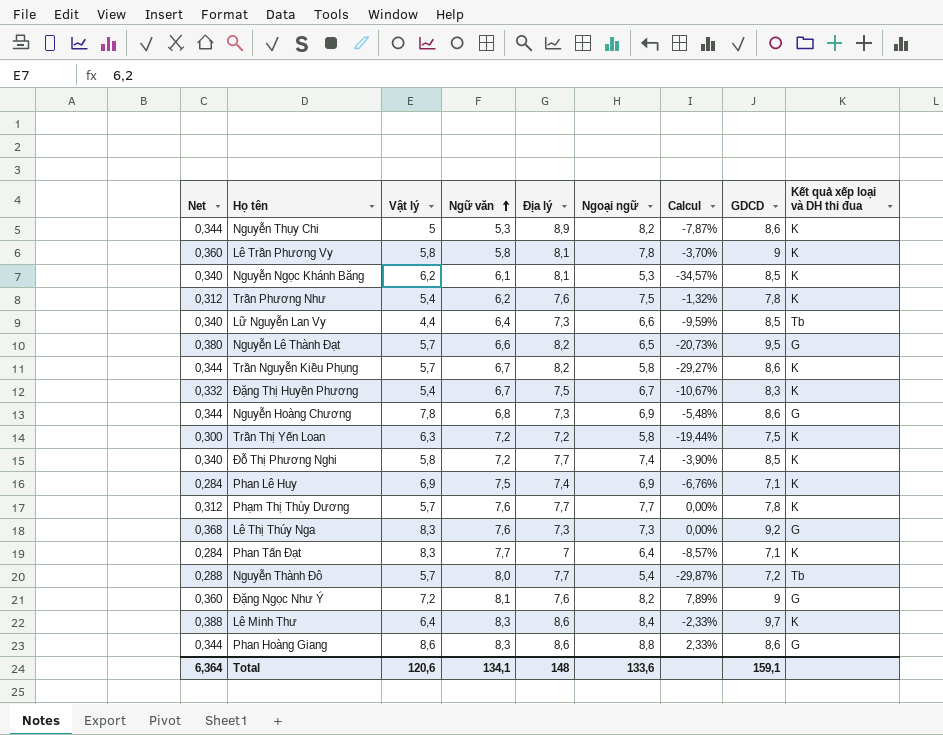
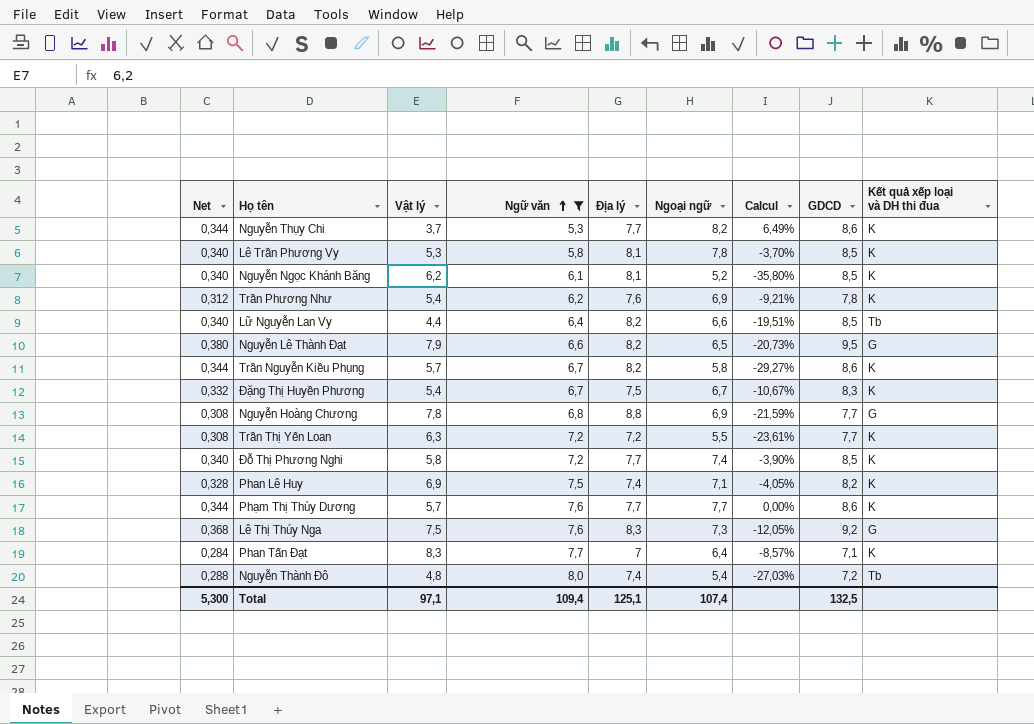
filter: none -> Ngữ văn <= 8,0
Nguyễn Thụy Chi | Vật lý: 5 -> 3,7
Nguyễn Thụy Chi | Địa lý: 8,9 -> 7,7
Nguyễn Thụy Chi | Calcul: -7,87% -> 6,49%
Lê Trần Phương Vy | Net: 0,360 -> 0,340
Lê Trần Phương Vy | Vật lý: 5,8 -> 5,3
Lê Trần Phương Vy | GDCD: 9 -> 8,5
Nguyễn Ngọc Khánh Băng | Ngoại ngữ: 5,3 -> 5,2
Nguyễn Ngọc Khánh Băng | Calcul: -34,57% -> -35,80%
Trần Phương Như | Ngoại ngữ: 7,5 -> 6,9
Trần Phương Như | Calcul: -1,32% -> -9,21%
Lữ Nguyễn Lan Vy | Địa lý: 7,3 -> 8,2
Lữ Nguyễn Lan Vy | Calcul: -9,59% -> -19,51%
Nguyễn Lê Thành Đạt | Vật lý: 5,7 -> 7,9
Nguyễn Hoàng Chương | Net: 0,344 -> 0,308
Nguyễn Hoàng Chương | Địa lý: 7,3 -> 8,8
Nguyễn Hoàng Chương | Calcul: -5,48% -> -21,59%
Nguyễn Hoàng Chương | GDCD: 8,6 -> 7,7
Trần Thị Yến Loan | Net: 0,300 -> 0,308
Trần Thị Yến Loan | Ngoại ngữ: 5,8 -> 5,5
Trần Thị Yến Loan | Calcul: -19,44% -> -23,61%
Trần Thị Yến Loan | GDCD: 7,5 -> 7,7
Phan Lê Huy | Net: 0,284 -> 0,328
Phan Lê Huy | Ngoại ngữ: 6,9 -> 7,1
Phan Lê Huy | Calcul: -6,76% -> -4,05%
Phan Lê Huy | GDCD: 7,1 -> 8,2
Phạm Thị Thùy Dương | Net: 0,312 -> 0,344
Phạm Thị Thùy Dương | GDCD: 7,8 -> 8,6
Lê Thị Thúy Nga | Vật lý: 8,3 -> 7,5
Lê Thị Thúy Nga | Địa lý: 7,3 -> 8,3
Lê Thị Thúy Nga | Calcul: 0,00% -> -12,05%
Nguyễn Thành Đô | Vật lý: 5,7 -> 4,8
Nguyễn Thành Đô | Địa lý: 7,7 -> 7,4
Nguyễn Thành Đô | Calcul: -29,87% -> -27,03%
Total | Net: 6,364 -> 5,300
Total | Vật lý: 120,6 -> 97,1
Total | Ngữ văn: 134,1 -> 109,4
Total | Địa lý: 148 -> 125,1
Total | Ngoại ngữ: 133,6 -> 107,4
Total | GDCD: 159,1 -> 132,5

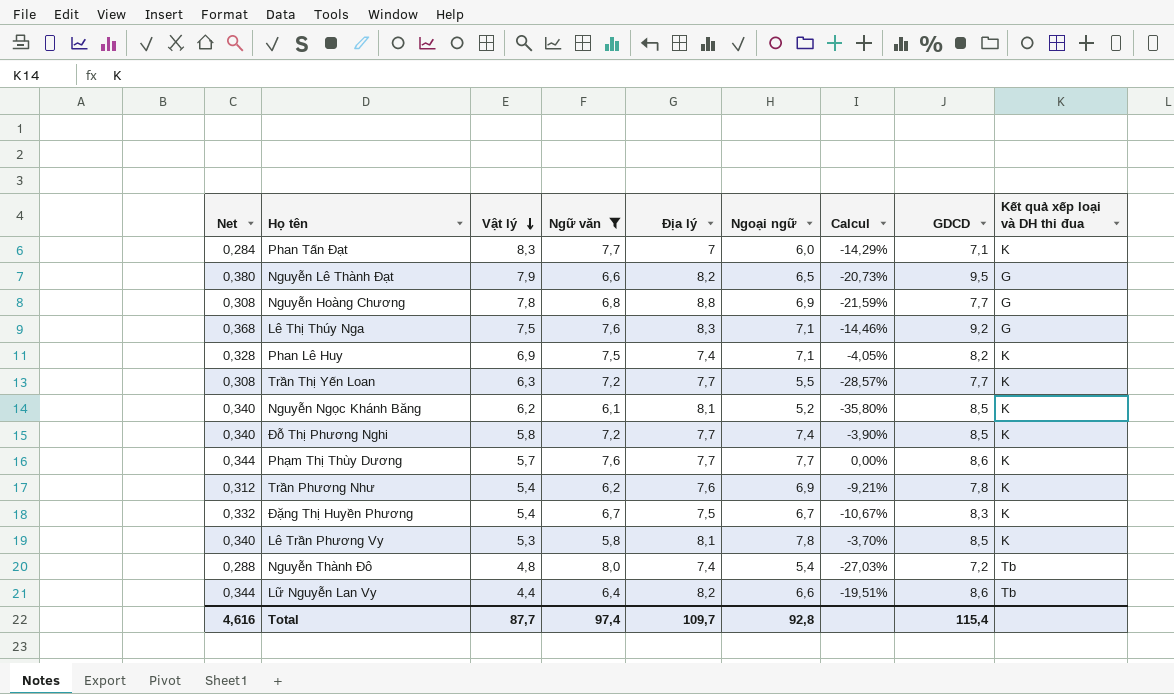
row order: Ngữ văn ascending -> Vật lý descending
row Nguyễn Thụy Chi: 0,344 | 3,7 | 5,3 | 7,7 | 8,2 | 6,49% | 8,6 | K -> none
row Trần Nguyễn Kiều Phụng: 0,344 | 5,7 | 6,7 | 8,2 | 5,8 | -29,27% | 8,6 | K -> none
Phan Tấn Đạt | Ngoại ngữ: 6,4 -> 6,0
Phan Tấn Đạt | Calcul: -8,57% -> -14,29%
Lê Thị Thúy Nga | Ngoại ngữ: 7,3 -> 7,1
Lê Thị Thúy Nga | Calcul: -12,05% -> -14,46%
Trần Thị Yến Loan | Địa lý: 7,2 -> 7,7
Trần Thị Yến Loan | Calcul: -23,61% -> -28,57%
Lữ Nguyễn Lan Vy | Net: 0,340 -> 0,344
Lữ Nguyễn Lan Vy | GDCD: 8,5 -> 8,6
Total | Net: 5,300 -> 4,616
Total | Vật lý: 97,1 -> 87,7
Total | Ngữ văn: 109,4 -> 97,4
Total | Địa lý: 125,1 -> 109,7
Total | Ngoại ngữ: 107,4 -> 92,8
Total | GDCD: 132,5 -> 115,4

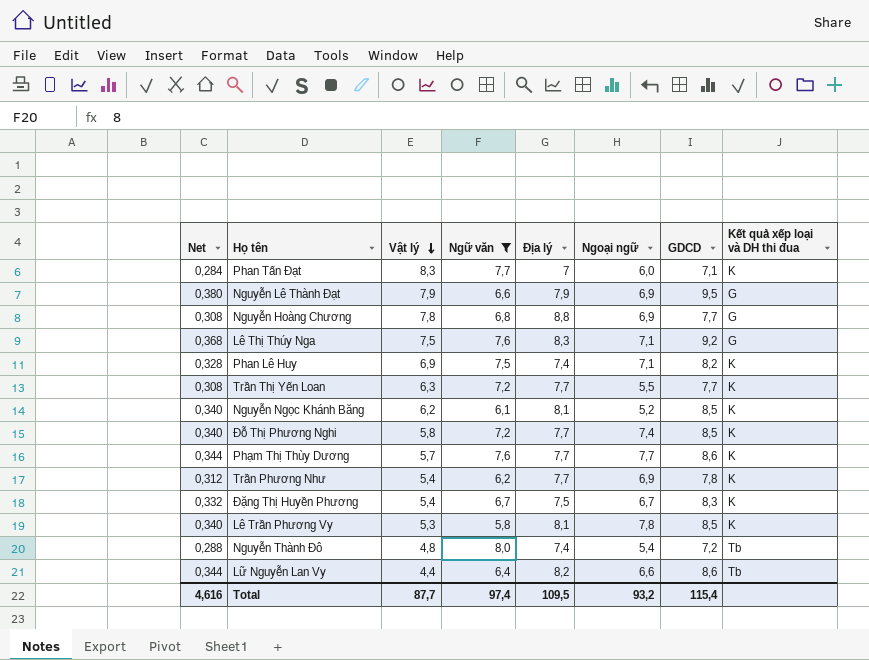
column Calcul | formula: ([Ngoại ngữ] - [Địa lý]) / [Địa lý] -> none
Nguyễn Lê Thành Đạt | Địa lý: 8,2 -> 7,9
Nguyễn Lê Thành Đạt | Ngoại ngữ: 6,5 -> 6,9
Trần Phương Như | Địa lý: 7,6 -> 7,7
Total | Địa lý: 109,7 -> 109,5
Total | Ngoại ngữ: 92,8 -> 93,2

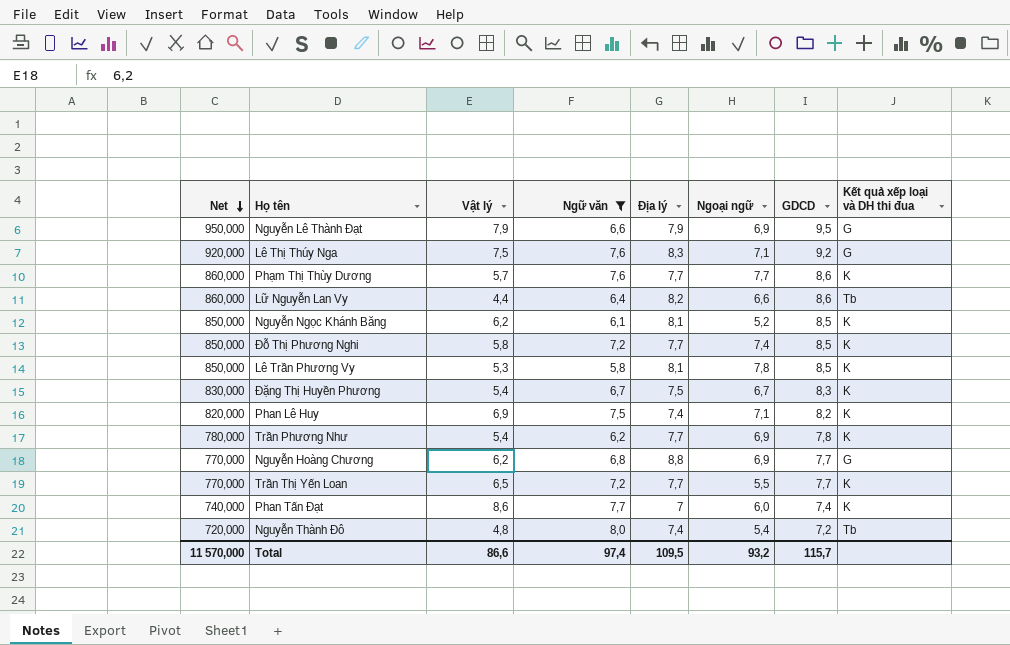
row order: Vật lý descending -> Net descending
column Net | formula: [GDCD] * 0,04 -> [GDCD] * 100
Nguyễn Hoàng Chương | Vật lý: 7,8 -> 6,2
Trần Thị Yến Loan | Vật lý: 6,3 -> 6,5
Phan Tấn Đạt | Vật lý: 8,3 -> 8,6
Phan Tấn Đạt | GDCD: 7,1 -> 7,4
Total | Net: 4,616 -> 11 570,000
Total | Vật lý: 87,7 -> 86,6
Total | GDCD: 115,4 -> 115,7

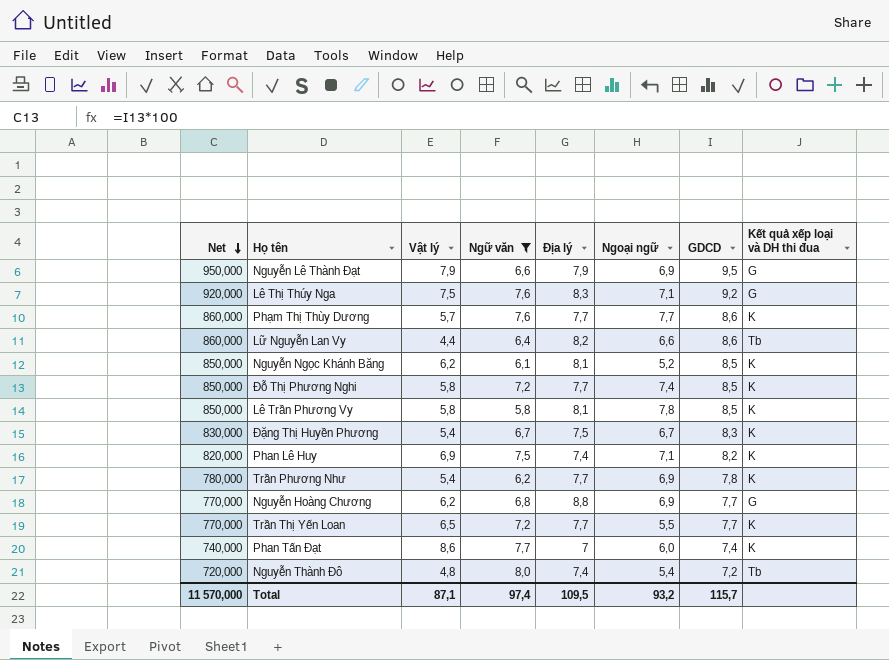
Lê Trần Phương Vy | Vật lý: 5,3 -> 5,8
Total | Vật lý: 86,6 -> 87,1

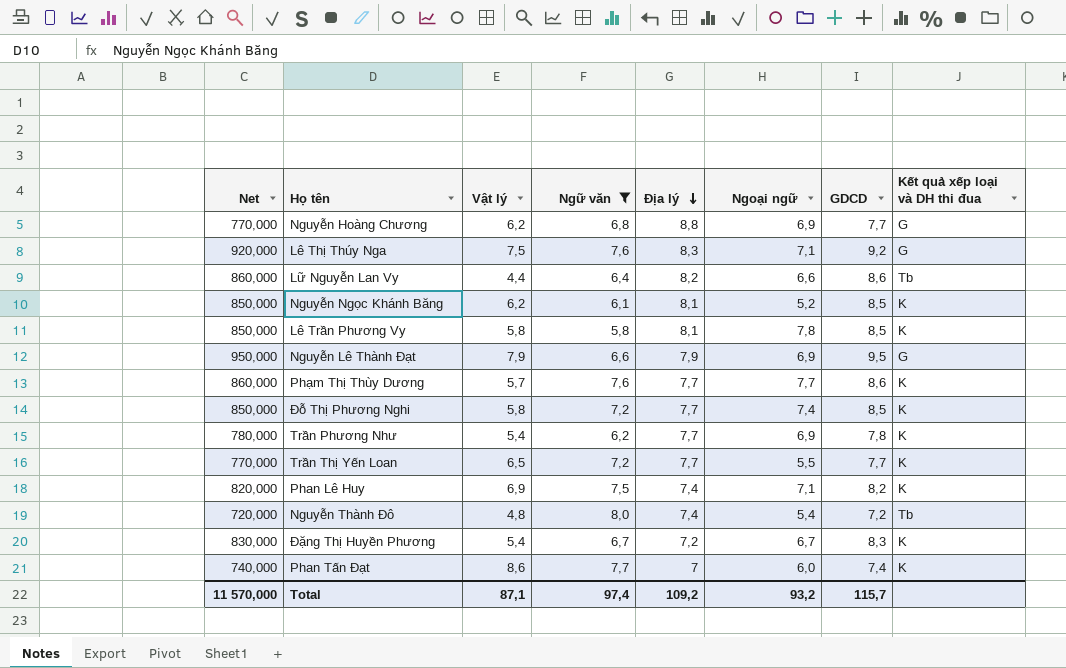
row order: Net descending -> Địa lý descending
Đặng Thị Huyền Phương | Địa lý: 7,5 -> 7,2
Total | Địa lý: 109,5 -> 109,2

